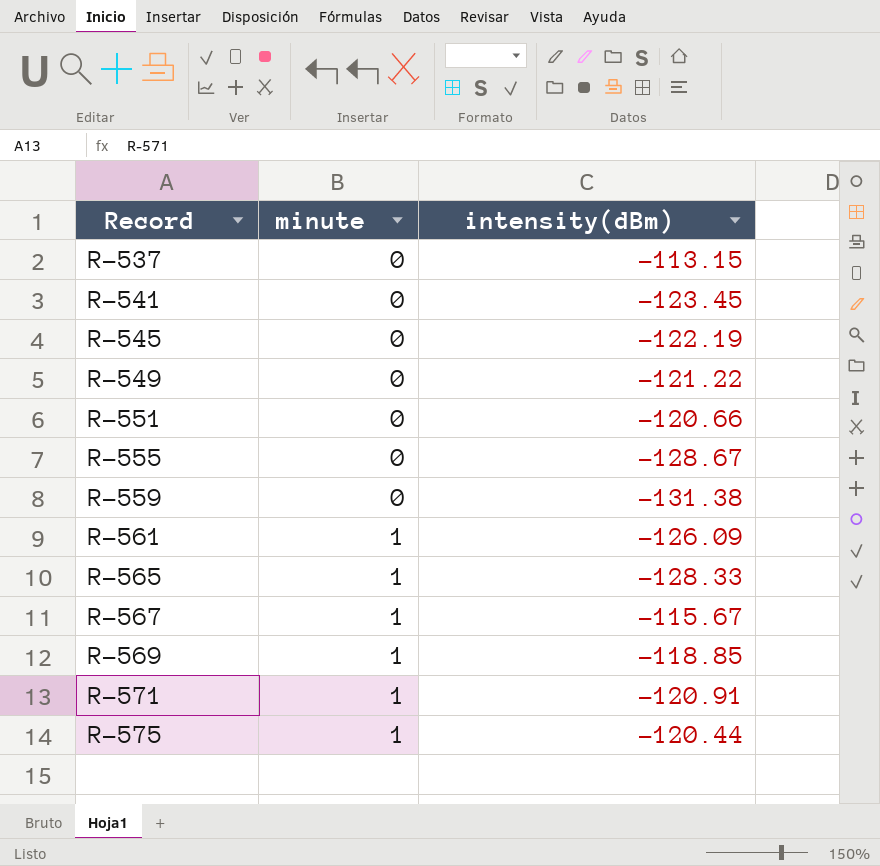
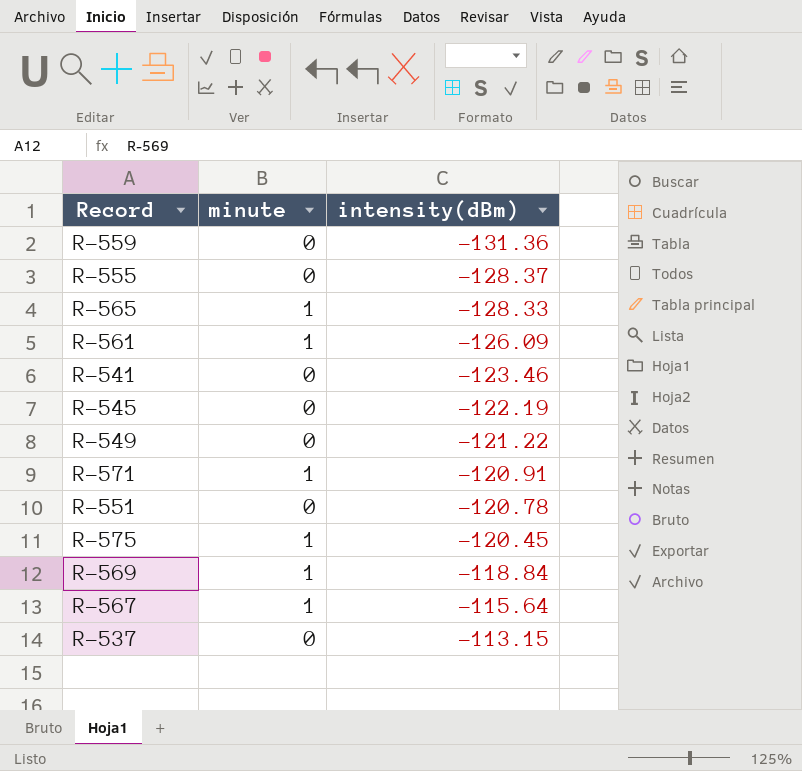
row order: Record ascending -> intensity(dBm) ascending
R-559 | intensity(dBm): -131.38 -> -131.36
R-555 | intensity(dBm): -128.67 -> -128.37
R-541 | intensity(dBm): -123.45 -> -123.46
R-551 | intensity(dBm): -120.66 -> -120.78
R-575 | intensity(dBm): -120.44 -> -120.45
R-569 | intensity(dBm): -118.85 -> -118.84
R-567 | intensity(dBm): -115.67 -> -115.64

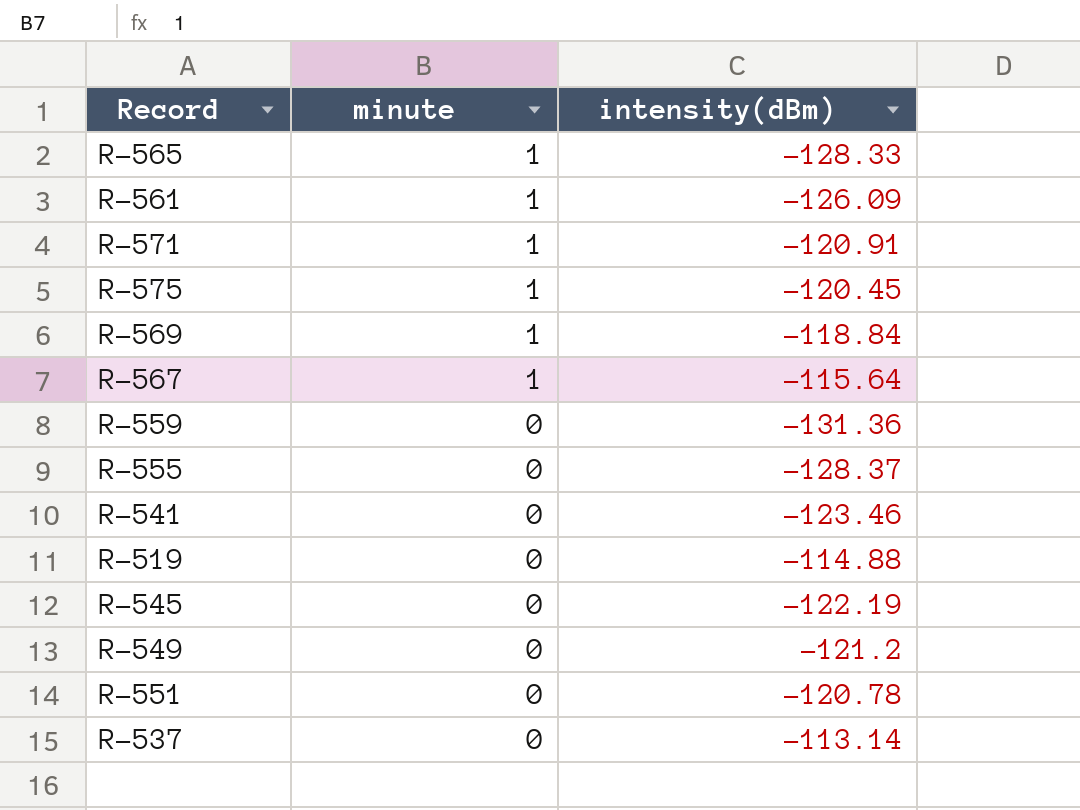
row order: intensity(dBm) ascending -> minute descending
row R-519: none -> 0 | -114.88
R-549 | intensity(dBm): -121.22 -> -121.2
R-537 | intensity(dBm): -113.15 -> -113.14

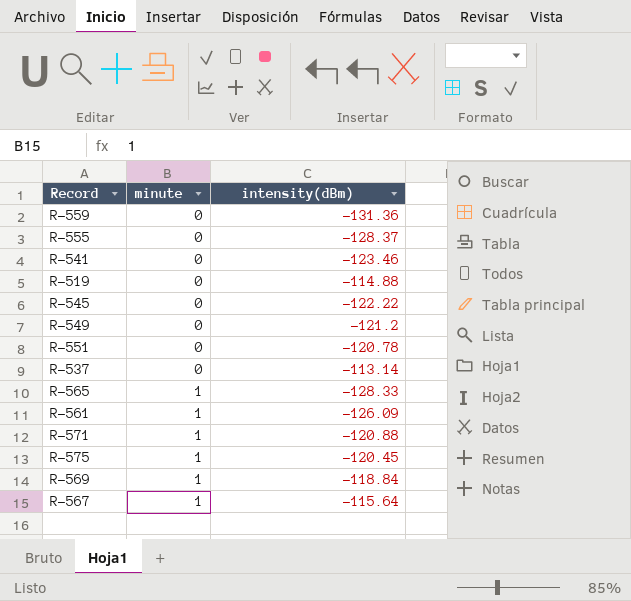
row order: minute descending -> minute ascending
R-545 | intensity(dBm): -122.19 -> -122.22
R-571 | intensity(dBm): -120.91 -> -120.88

